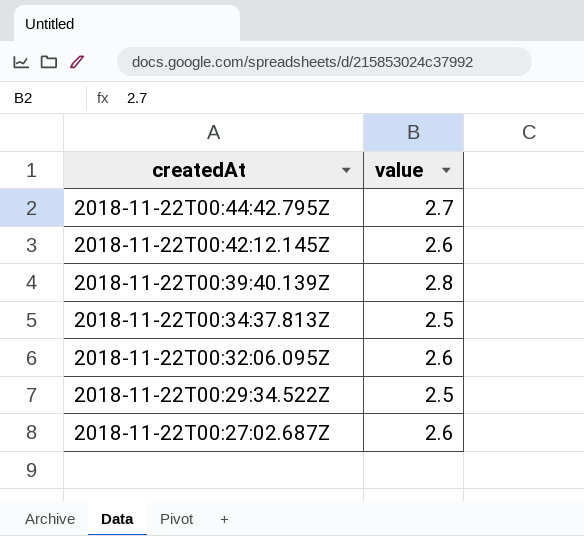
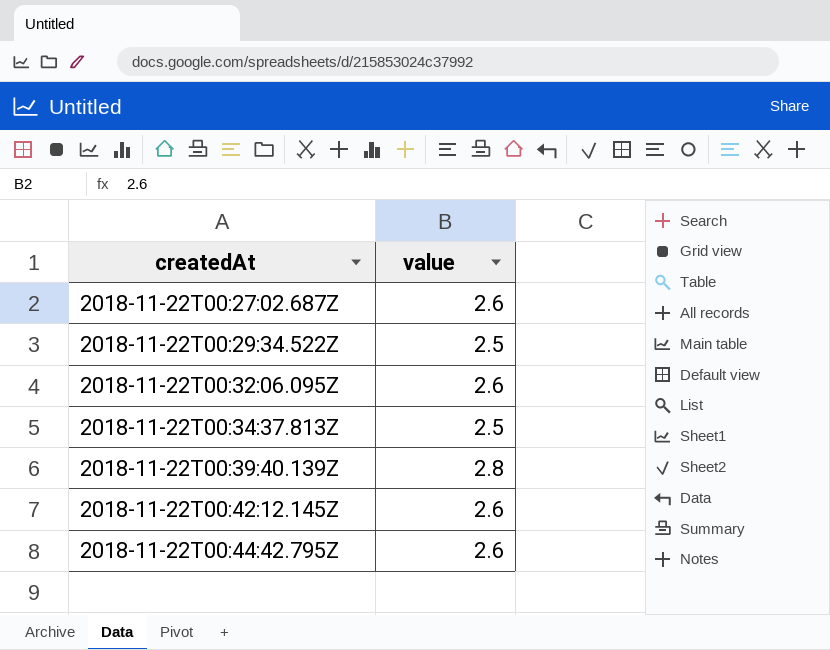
row order: createdAt descending -> createdAt ascending
2018-11-22T00:44:42.795Z | value: 2.7 -> 2.6

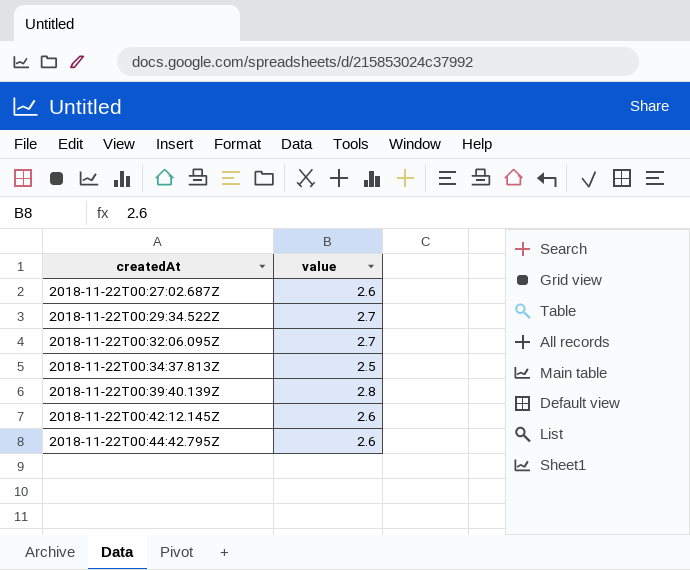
2018-11-22T00:29:34.522Z | value: 2.5 -> 2.7
2018-11-22T00:32:06.095Z | value: 2.6 -> 2.7

